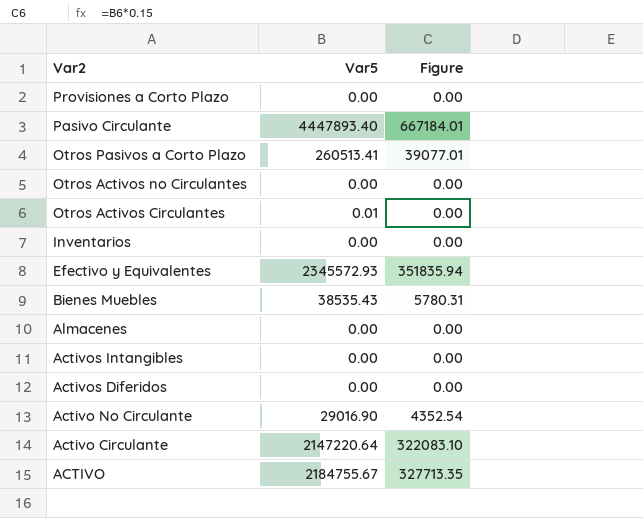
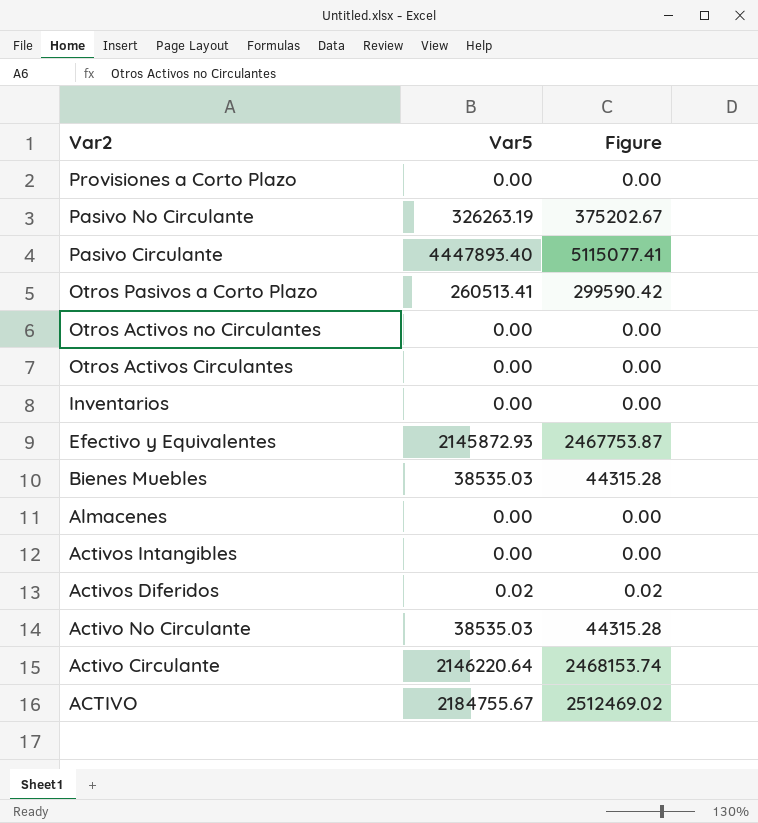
column Figure | formula: [Var5] * 0.15 -> [Var5] * 1.15
row Pasivo No Circulante: none -> 326263.19 | 375202.67
Otros Activos Circulantes | Var5: 0.01 -> 0.00
Efectivo y Equivalentes | Var5: 2345572.93 -> 2145872.93
Bienes Muebles | Var5: 38535.43 -> 38535.03
Activos Diferidos | Var5: 0.00 -> 0.02
Activo No Circulante | Var5: 29016.90 -> 38535.03
Activo Circulante | Var5: 2147220.64 -> 2146220.64

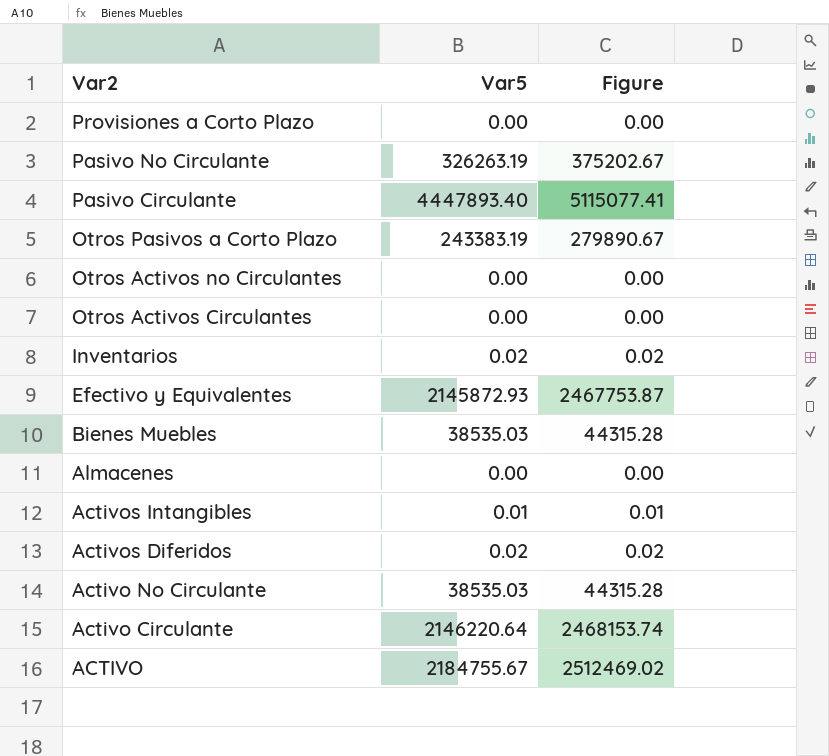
Otros Pasivos a Corto Plazo | Var5: 260513.41 -> 243383.19
Otros Pasivos a Corto Plazo | Figure: 299590.42 -> 279890.67
Inventarios | Var5: 0.00 -> 0.02
Inventarios | Figure: 0.00 -> 0.02
Activos Intangibles | Var5: 0.00 -> 0.01
Activos Intangibles | Figure: 0.00 -> 0.01

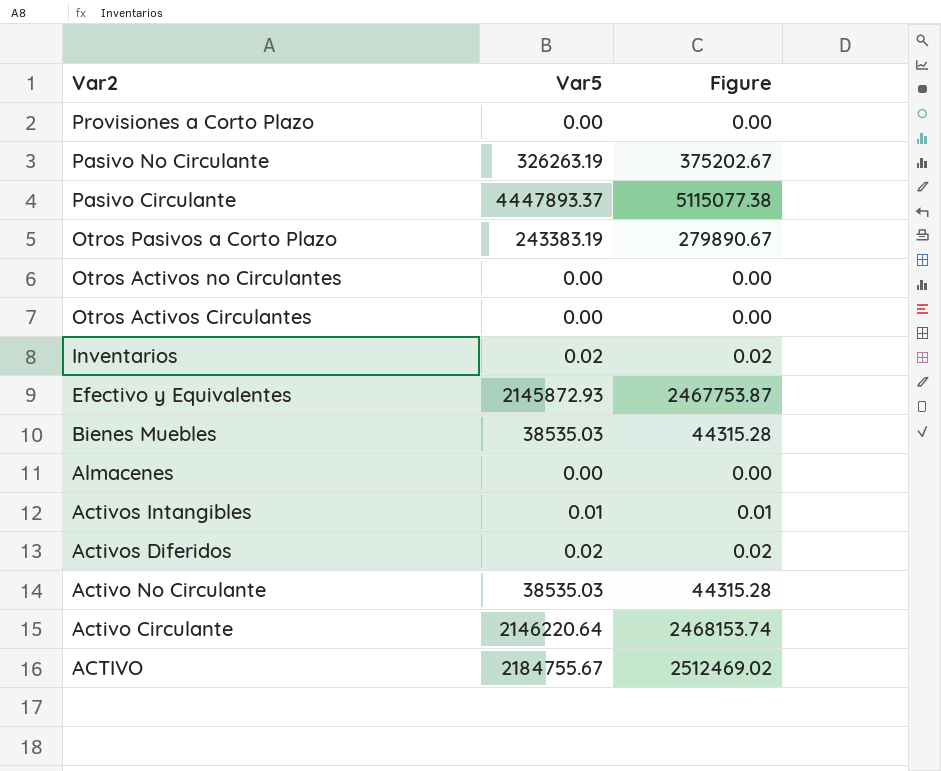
Pasivo Circulante | Var5: 4447893.40 -> 4447893.37
Pasivo Circulante | Figure: 5115077.41 -> 5115077.38

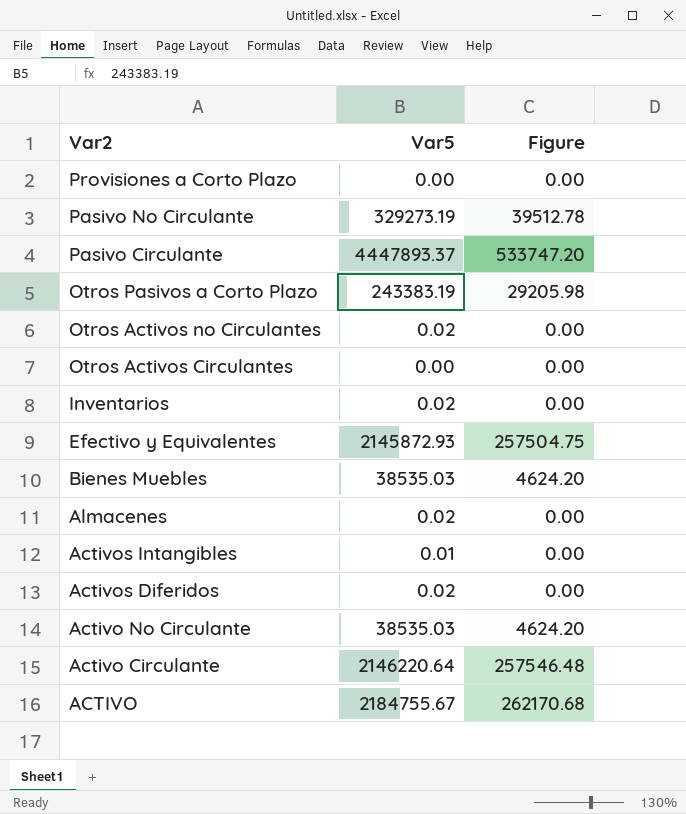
column Figure | formula: [Var5] * 1.15 -> [Var5] * 0.12
Pasivo No Circulante | Var5: 326263.19 -> 329273.19
Otros Activos no Circulantes | Var5: 0.00 -> 0.02
Almacenes | Var5: 0.00 -> 0.02

